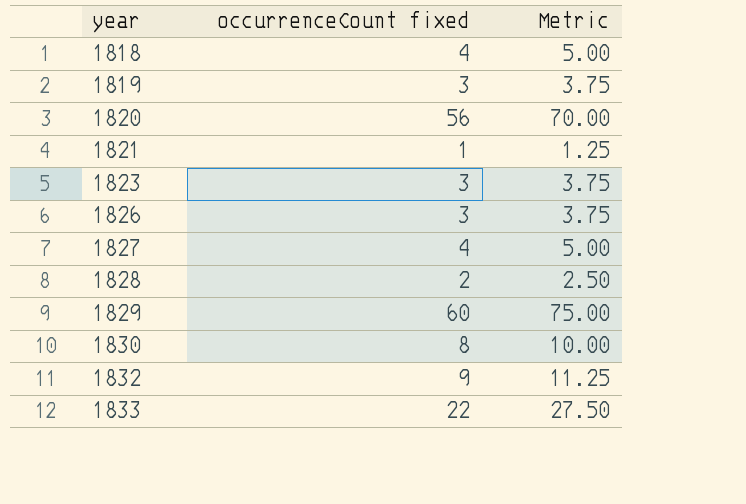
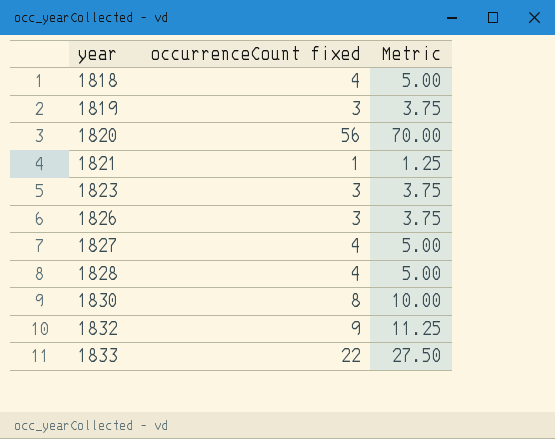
row 1829: 60 | 75.00 -> none
1828 | occurrenceCount fixed: 2 -> 4
1828 | Metric: 2.50 -> 5.00

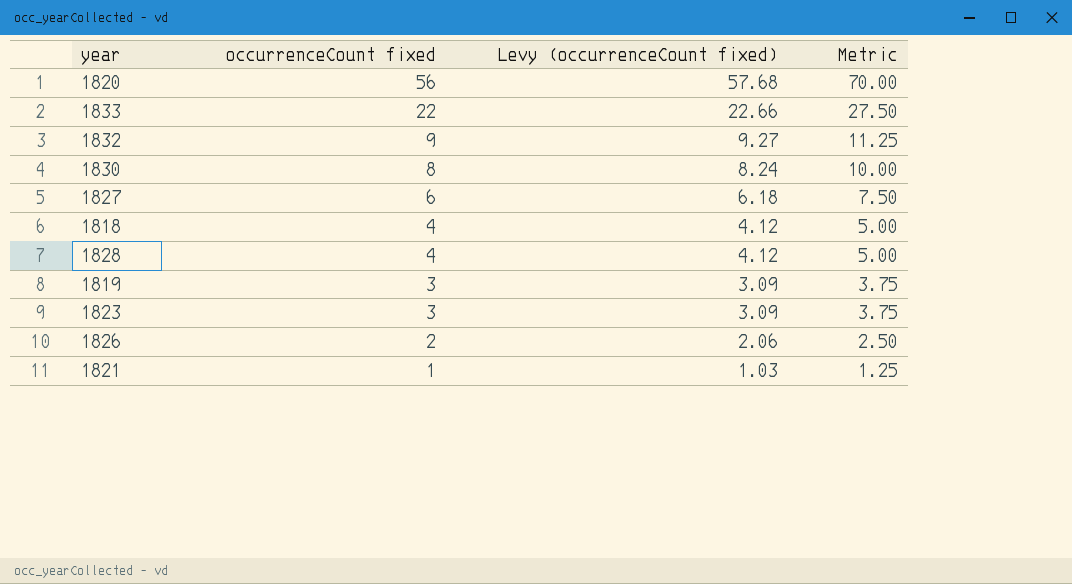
row order: year ascending -> occurrenceCount fixed descending
column Levy (occurrenceCount fixed) | formula: none -> [occurrenceCount fixed] * 1.03
1827 | occurrenceCount fixed: 4 -> 6
1827 | Metric: 5.00 -> 7.50
1826 | occurrenceCount fixed: 3 -> 2
1826 | Metric: 3.75 -> 2.50

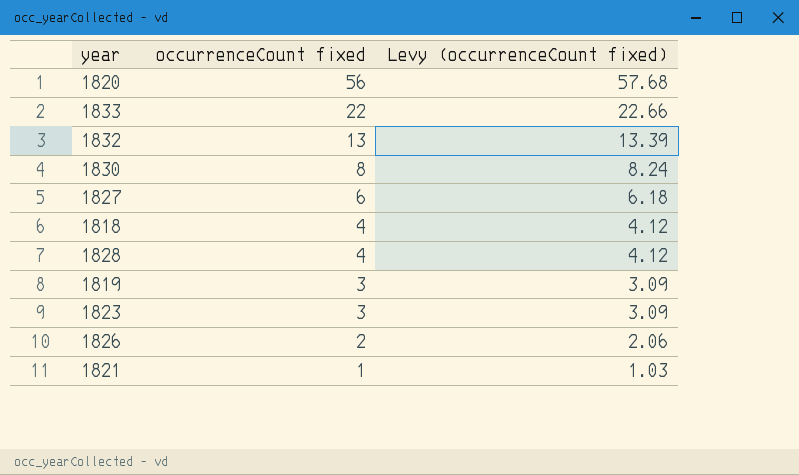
column Metric | formula: [occurrenceCount fixed] * 1.25 -> none
1832 | occurrenceCount fixed: 9 -> 13
1832 | Levy (occurrenceCount fixed): 9.27 -> 13.39

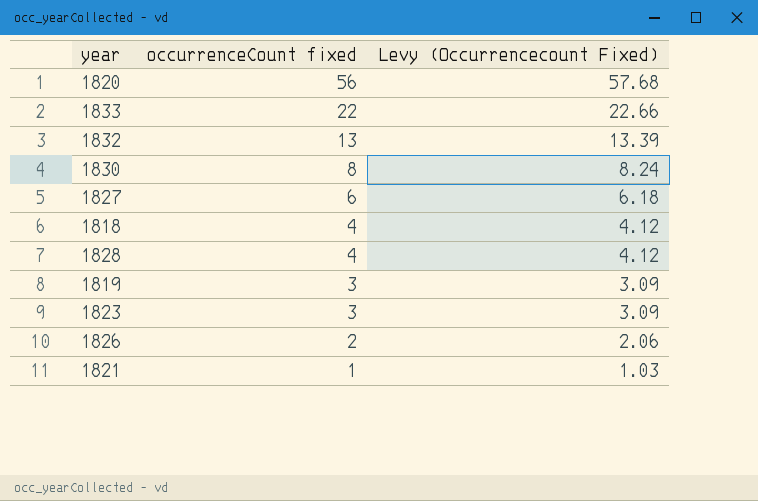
column name: Levy (occurrenceCount fixed) -> Levy (Occurrencecount Fixed)

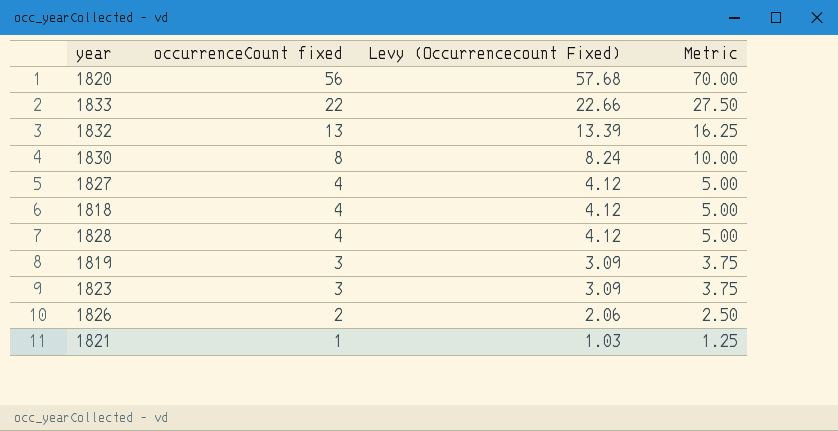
column Metric | formula: none -> [occurrenceCount fixed] * 1.25
1827 | occurrenceCount fixed: 6 -> 4
1827 | Levy (Occurrencecount Fixed): 6.18 -> 4.12

